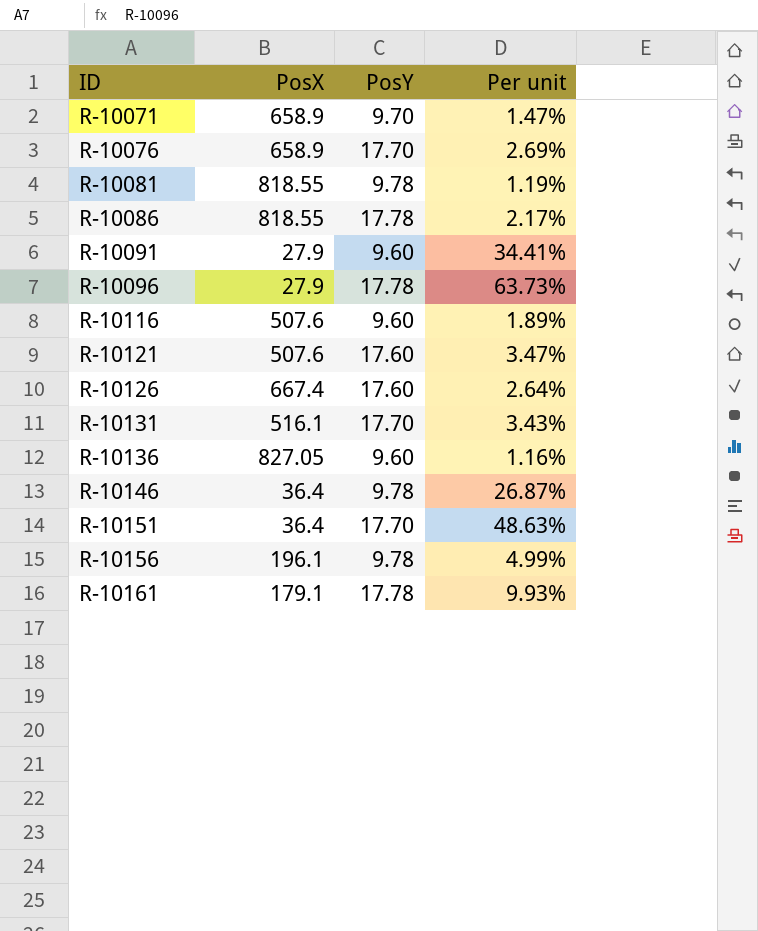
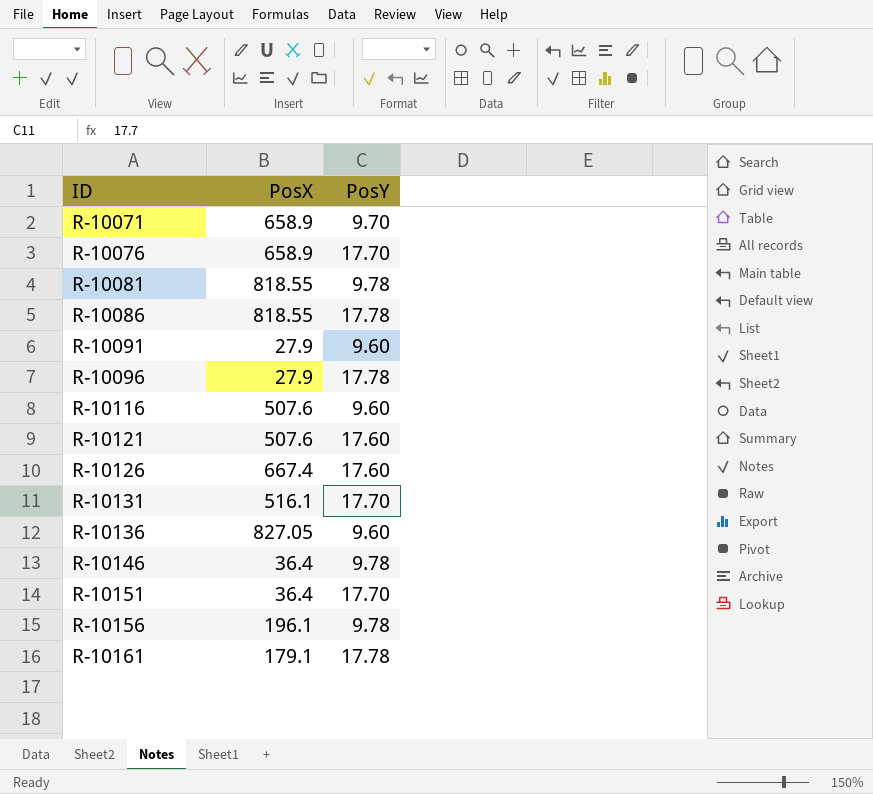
column Per unit | formula: [PosY] / [PosX] -> none

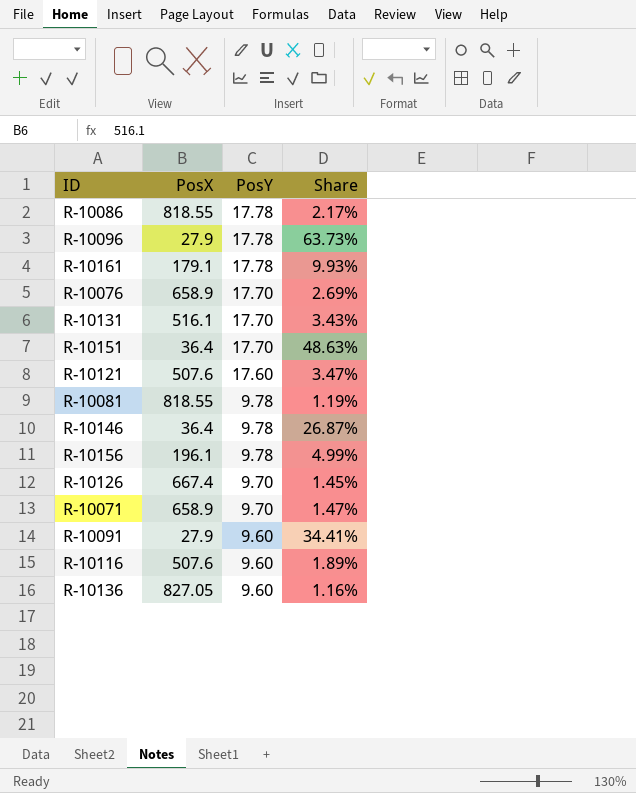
row order: ID ascending -> PosY descending
column Share | formula: none -> [PosY] / [PosX]
R-10126 | PosY: 17.60 -> 9.70

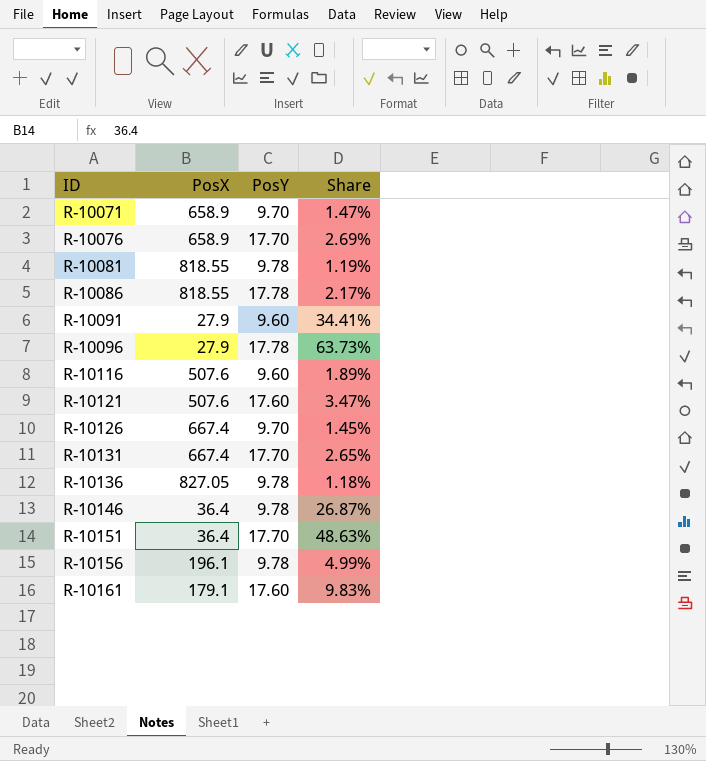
row order: PosY descending -> ID ascending
R-10131 | PosX: 516.1 -> 667.4
R-10131 | Share: 3.43% -> 2.65%
R-10136 | PosY: 9.60 -> 9.78
R-10136 | Share: 1.16% -> 1.18%
R-10161 | PosY: 17.78 -> 17.60
R-10161 | Share: 9.93% -> 9.83%

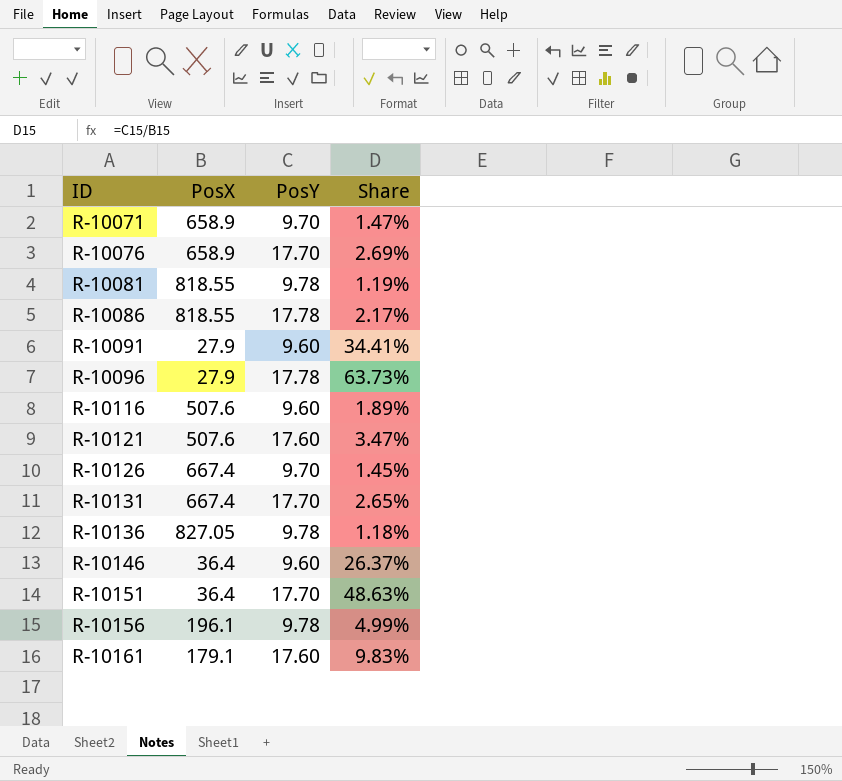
R-10146 | PosY: 9.78 -> 9.60
R-10146 | Share: 26.87% -> 26.37%

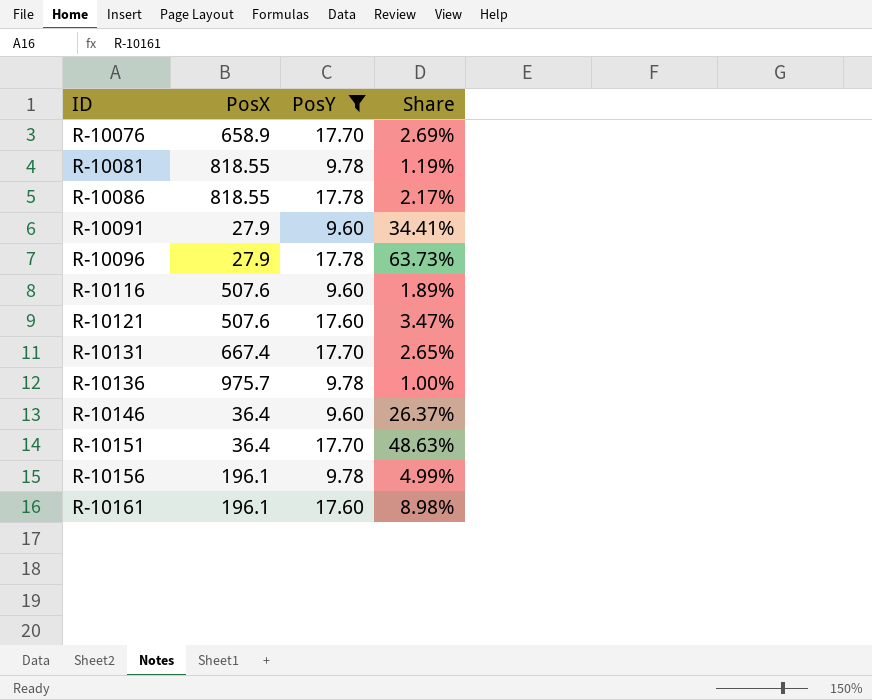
filter: none -> PosY != 9.70
R-10136 | PosX: 827.05 -> 975.7
R-10136 | Share: 1.18% -> 1.00%
R-10161 | PosX: 179.1 -> 196.1
R-10161 | Share: 9.83% -> 8.98%

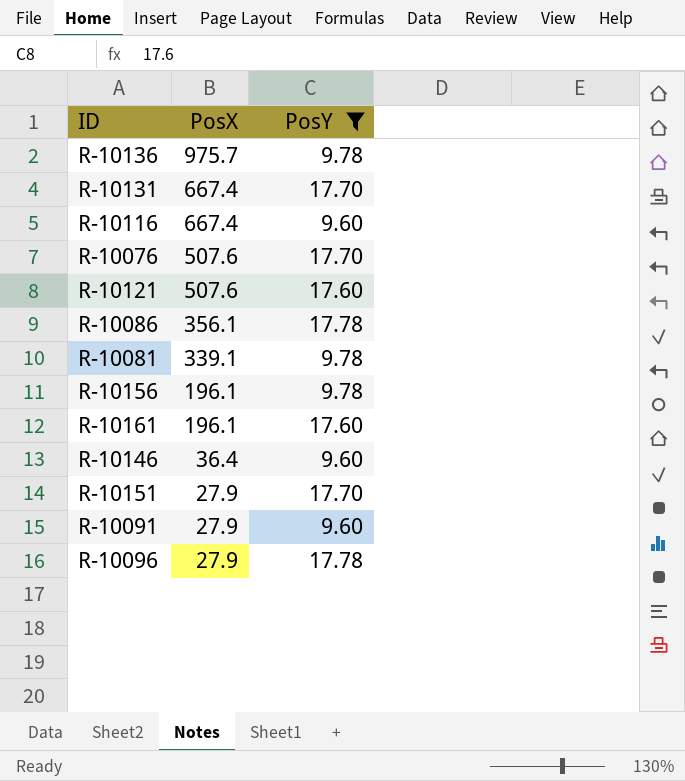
row order: ID ascending -> PosX descending
column Share | formula: [PosY] / [PosX] -> none
R-10116 | PosX: 507.6 -> 667.4
R-10076 | PosX: 658.9 -> 507.6
R-10086 | PosX: 818.55 -> 356.1
R-10081 | PosX: 818.55 -> 339.1
R-10151 | PosX: 36.4 -> 27.9

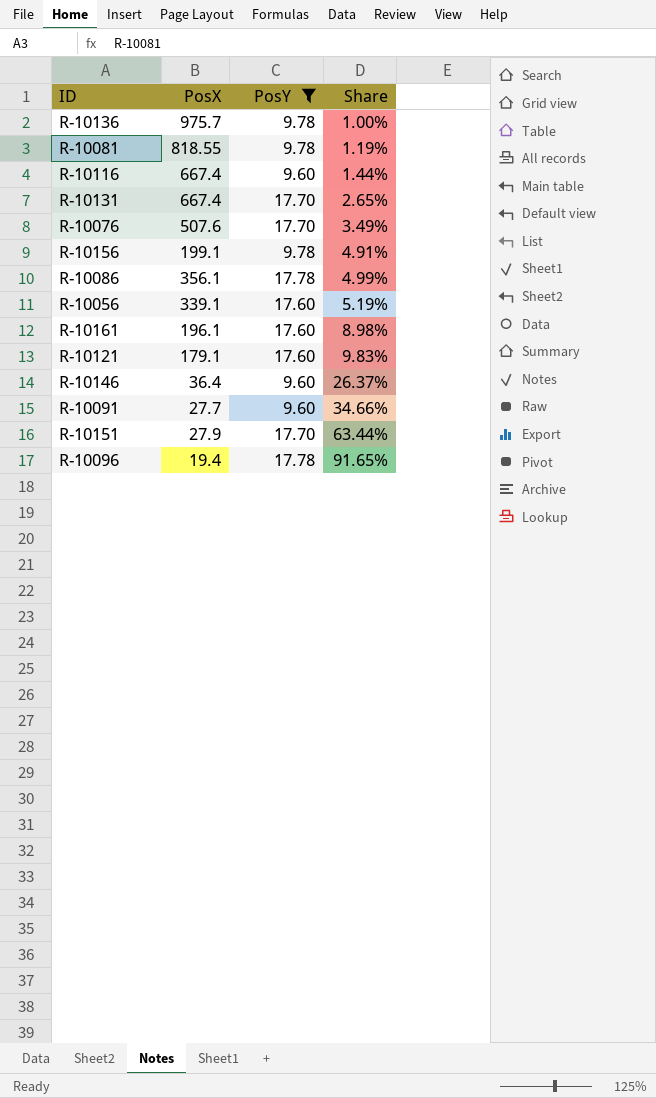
row order: PosX descending -> Share ascending
column Share | formula: none -> [PosY] / [PosX]
R-10081 | PosX: 339.1 -> 818.55
R-10156 | PosX: 196.1 -> 199.1
row R-10056: none -> 339.1 | 17.60 | 5.19%
R-10121 | PosX: 507.6 -> 179.1
R-10091 | PosX: 27.9 -> 27.7
R-10096 | PosX: 27.9 -> 19.4

